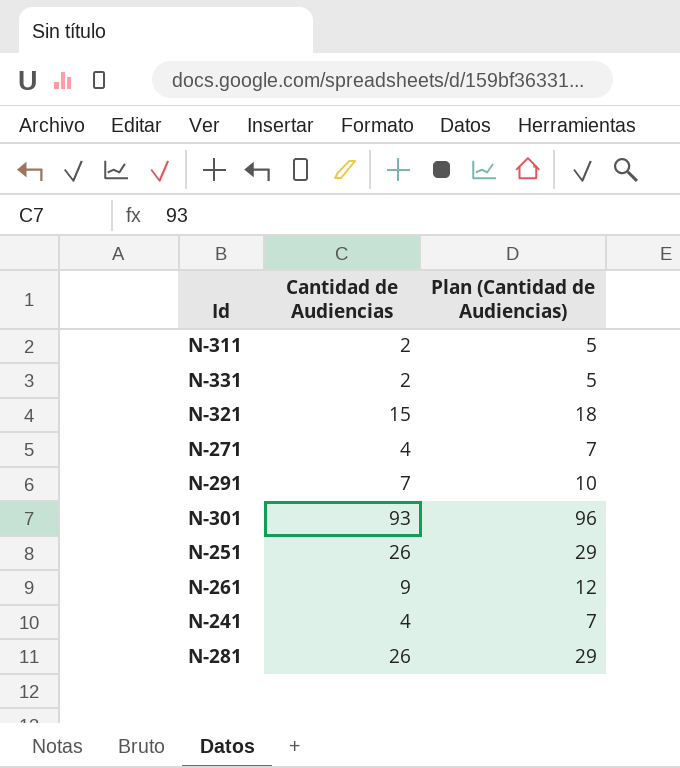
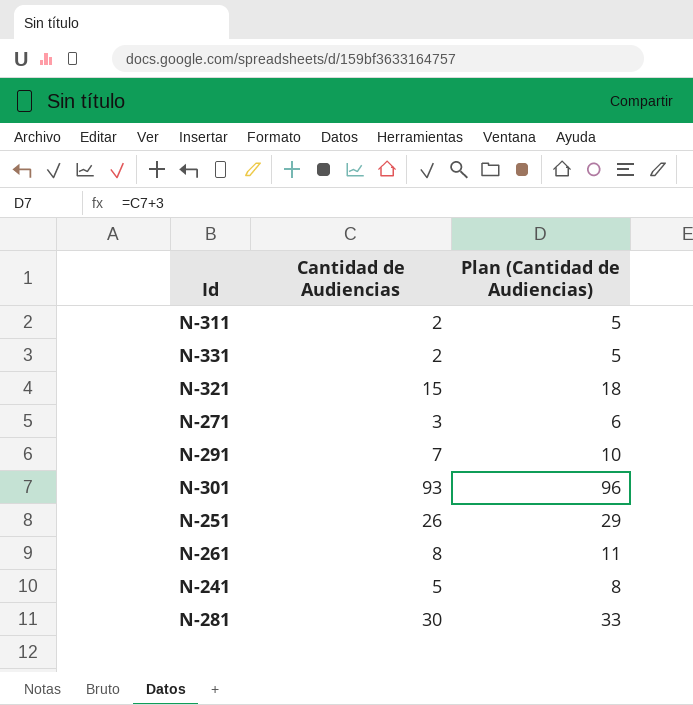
N-271 | Cantidad de Audiencias: 4 -> 3
N-271 | Plan (Cantidad de Audiencias): 7 -> 6
N-261 | Cantidad de Audiencias: 9 -> 8
N-261 | Plan (Cantidad de Audiencias): 12 -> 11
N-241 | Cantidad de Audiencias: 4 -> 5
N-241 | Plan (Cantidad de Audiencias): 7 -> 8
N-281 | Cantidad de Audiencias: 26 -> 30
N-281 | Plan (Cantidad de Audiencias): 29 -> 33

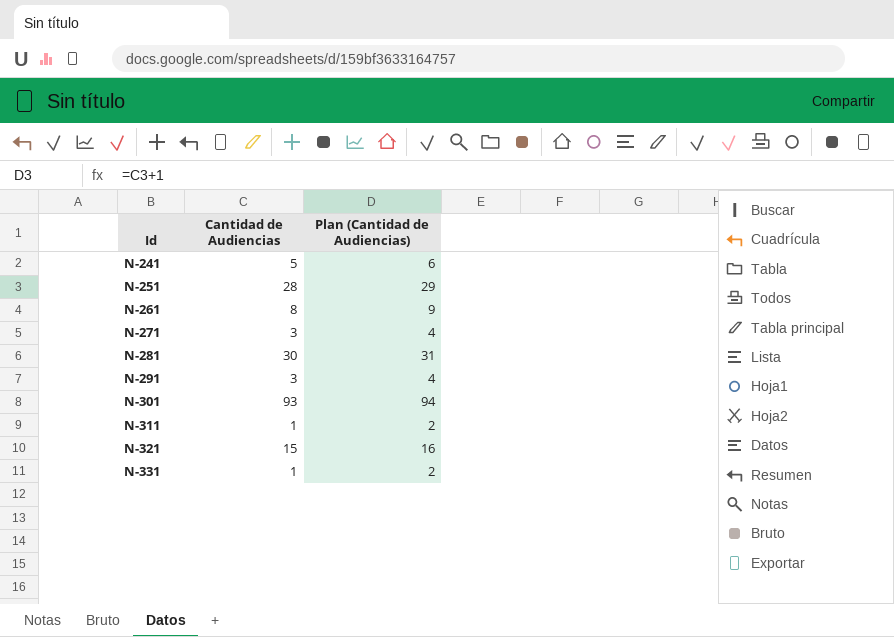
row order: none -> Id ascending
column Plan (Cantidad de Audiencias) | formula: [Cantidad de Audiencias] + 3 -> [Cantidad de Audiencias] + 1
N-251 | Cantidad de Audiencias: 26 -> 28
N-291 | Cantidad de Audiencias: 7 -> 3
N-311 | Cantidad de Audiencias: 2 -> 1
N-331 | Cantidad de Audiencias: 2 -> 1

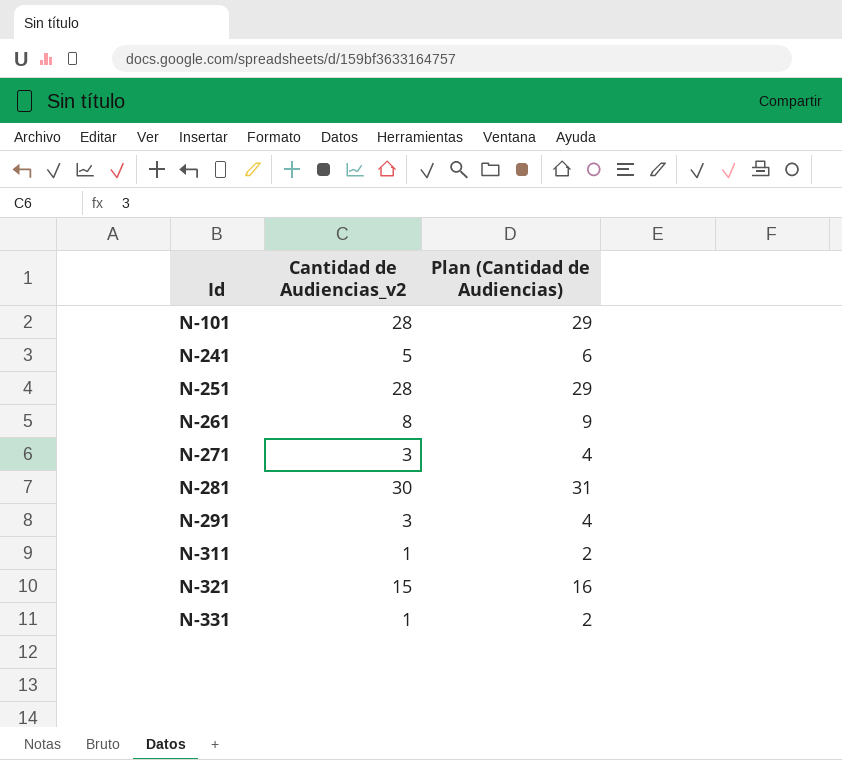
column name: Cantidad de Audiencias -> Cantidad de Audiencias_v2
row N-301: 93 | 94 -> none
row N-101: none -> 28 | 29

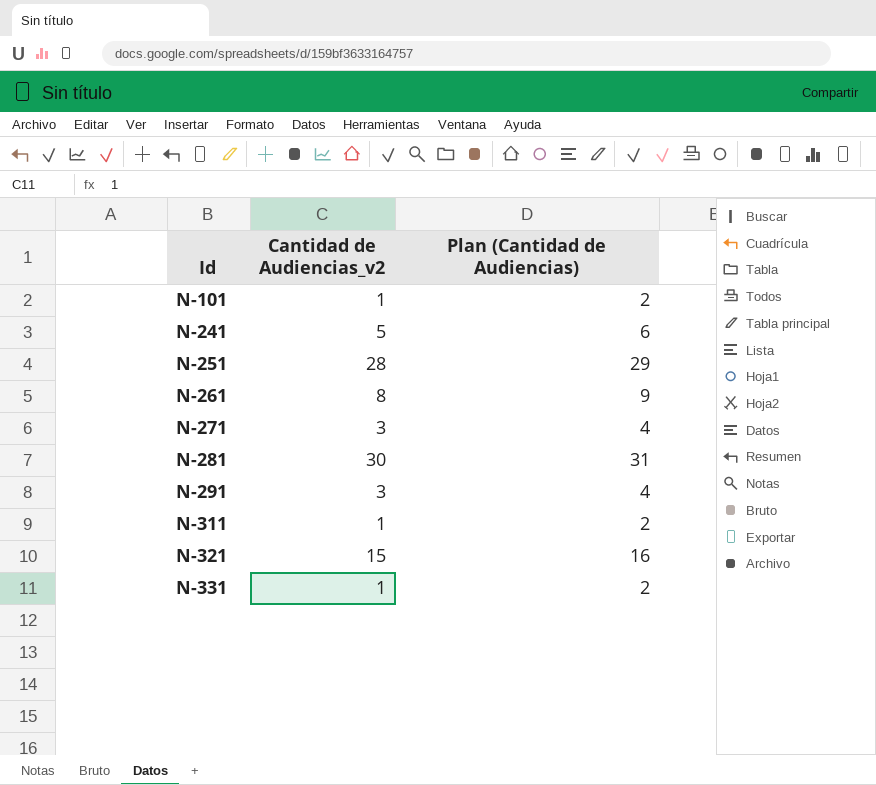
N-101 | Cantidad de Audiencias_v2: 28 -> 1
N-101 | Plan (Cantidad de Audiencias): 29 -> 2

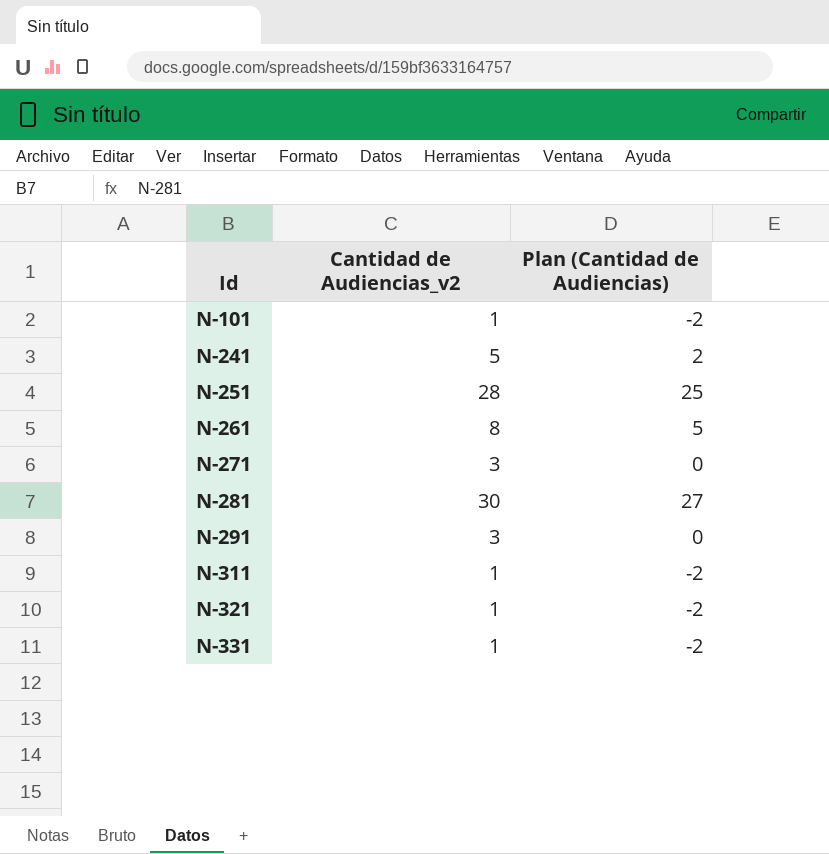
column Plan (Cantidad de Audiencias) | formula: [Cantidad de Audiencias_v2] + 1 -> [Cantidad de Audiencias_v2] - 3
N-321 | Cantidad de Audiencias_v2: 15 -> 1

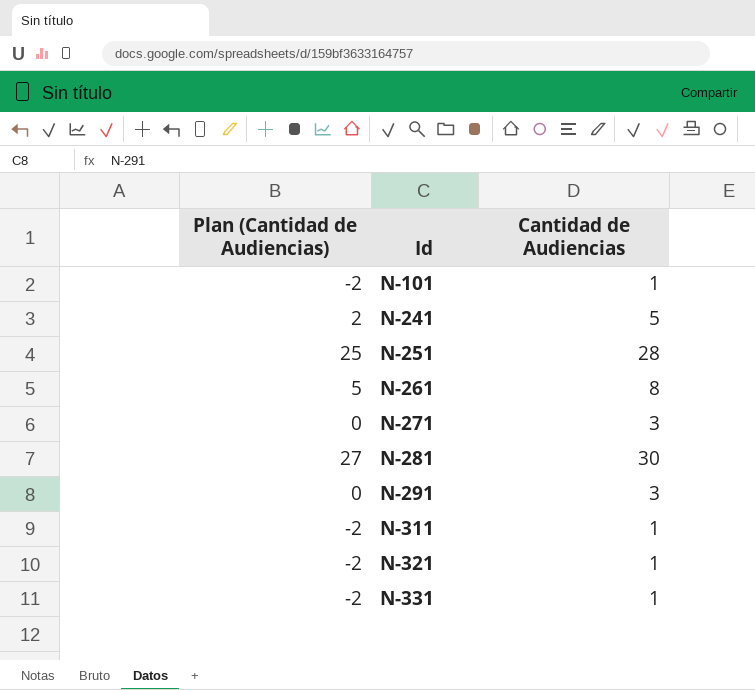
column Plan (Cantidad de Audiencias) | position: 3 -> 1
column name: Cantidad de Audiencias_v2 -> Cantidad de Audiencias

